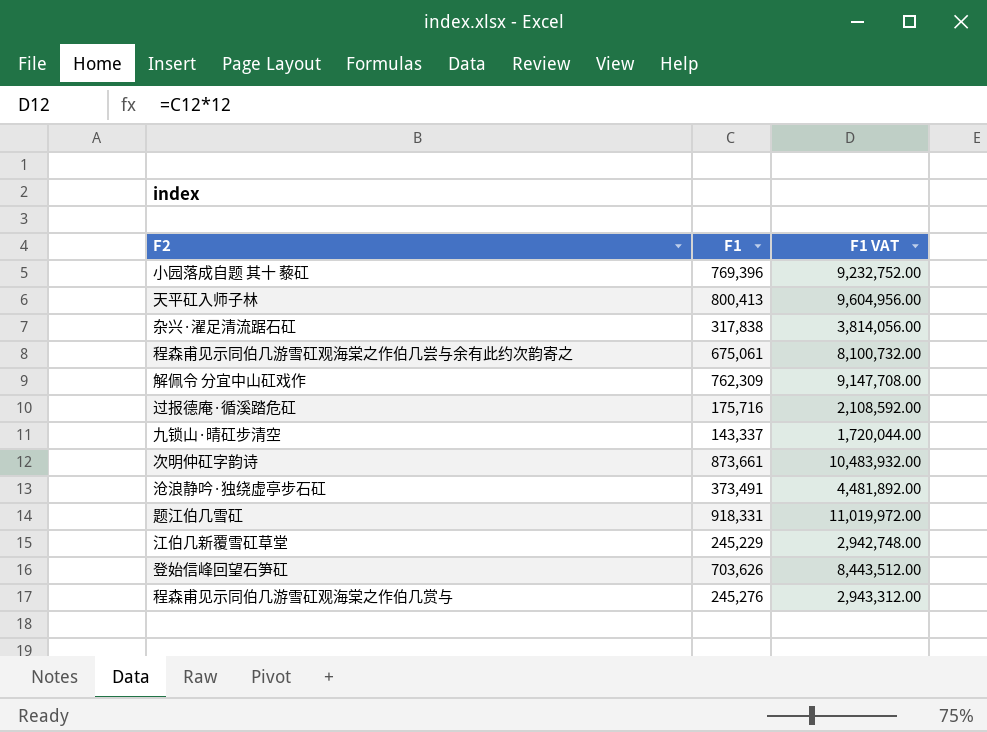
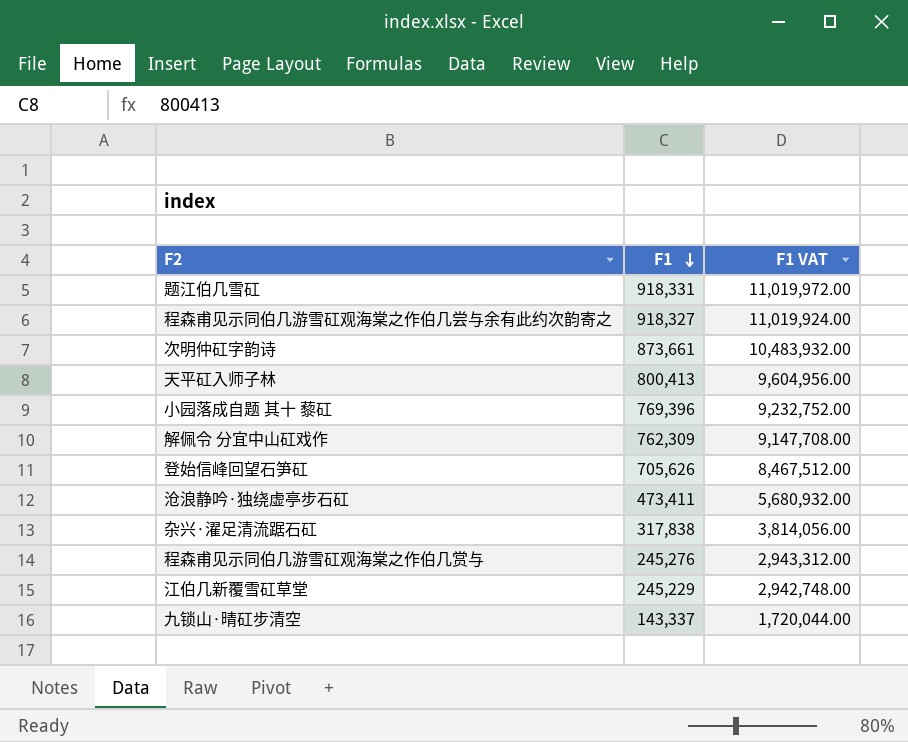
row order: none -> F1 descending
row 过报德庵·循溪踏危矼: 175,716 | 2,108,592.00 -> none
程森甫见示同伯几游雪矼观海棠之作伯几尝与余有此约次韵寄之 | F1: 675,061 -> 918,327
程森甫见示同伯几游雪矼观海棠之作伯几尝与余有此约次韵寄之 | F1 VAT: 8,100,732.00 -> 11,019,924.00
登始信峰回望石笋矼 | F1: 703,626 -> 705,626
登始信峰回望石笋矼 | F1 VAT: 8,443,512.00 -> 8,467,512.00
沧浪静吟·独绕虚亭步石矼 | F1: 373,491 -> 473,411
沧浪静吟·独绕虚亭步石矼 | F1 VAT: 4,481,892.00 -> 5,680,932.00

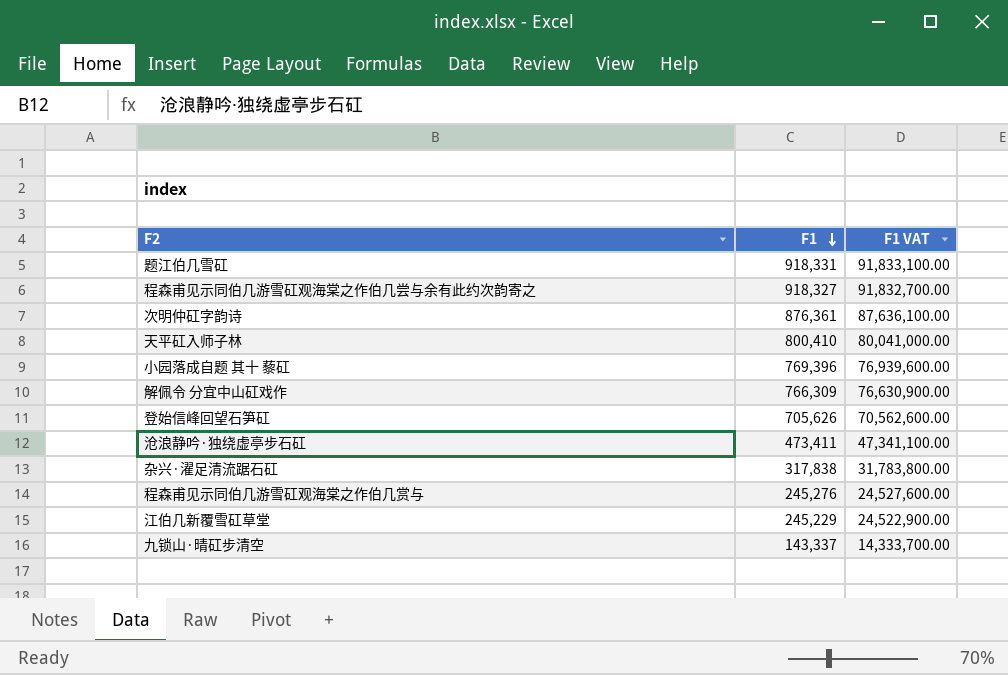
column F1 VAT | formula: [F1] * 12 -> [F1] * 100
次明仲矼字韵诗 | F1: 873,661 -> 876,361
天平矼入师子林 | F1: 800,413 -> 800,410
解佩令 分宜中山矼戏作 | F1: 762,309 -> 766,309

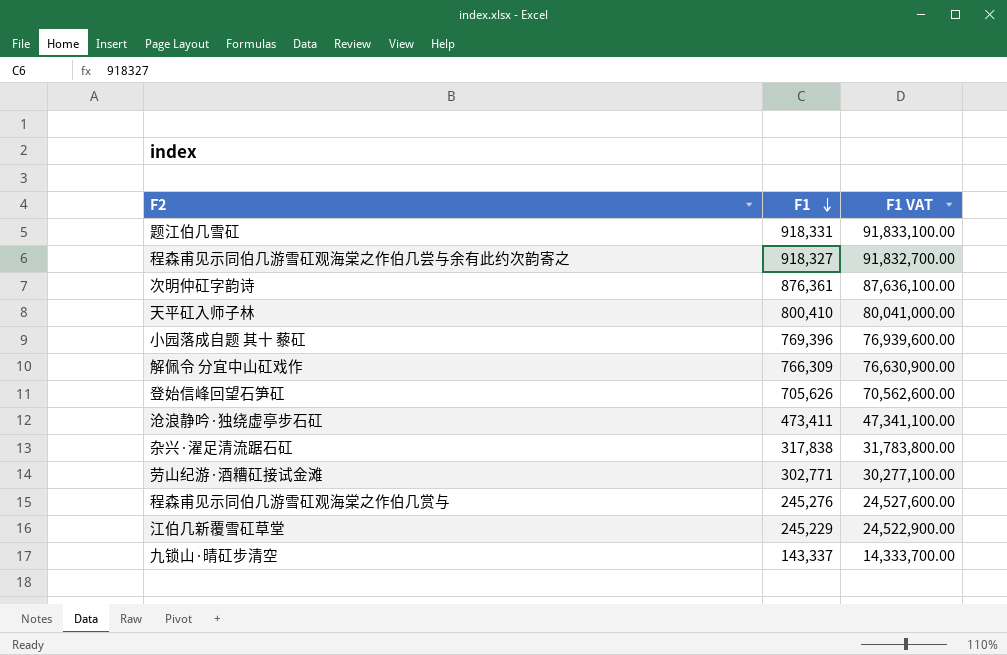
row 劳山纪游·酒糟矼接试金滩: none -> 302,771 | 30,277,100.00

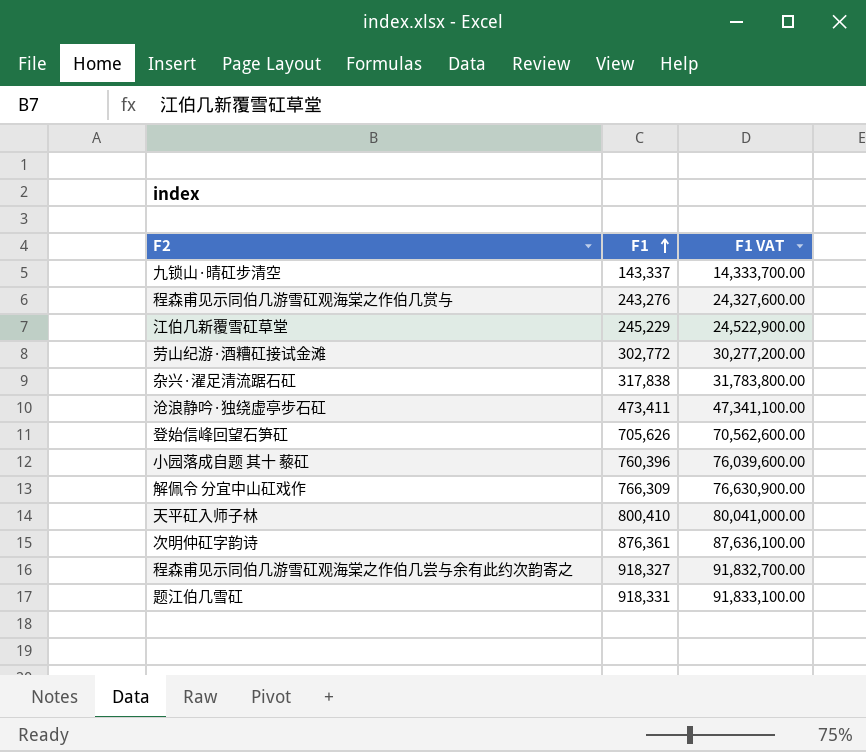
row order: F1 descending -> F1 ascending
程森甫见示同伯几游雪矼观海棠之作伯几赏与 | F1: 245,276 -> 243,276
程森甫见示同伯几游雪矼观海棠之作伯几赏与 | F1 VAT: 24,527,600.00 -> 24,327,600.00
劳山纪游·酒糟矼接试金滩 | F1: 302,771 -> 302,772
劳山纪游·酒糟矼接试金滩 | F1 VAT: 30,277,100.00 -> 30,277,200.00
小园落成自题 其十 藜矼 | F1: 769,396 -> 760,396
小园落成自题 其十 藜矼 | F1 VAT: 76,939,600.00 -> 76,039,600.00

